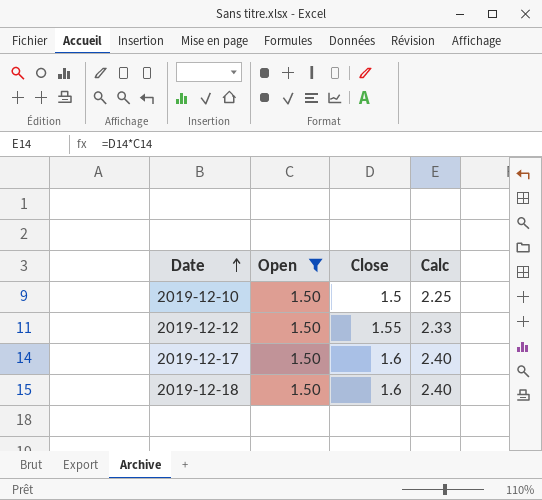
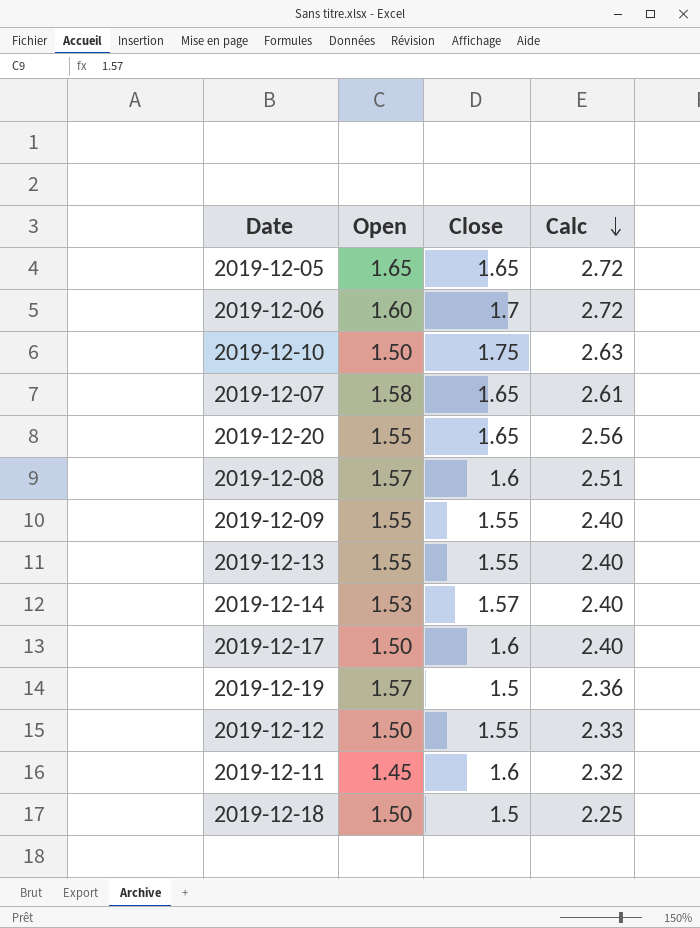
filter: Open = 1.50 -> none
row order: Date ascending -> Calc descending
2019-12-10 | Close: 1.5 -> 1.75
2019-12-10 | Calc: 2.25 -> 2.63
2019-12-18 | Close: 1.6 -> 1.5
2019-12-18 | Calc: 2.40 -> 2.25

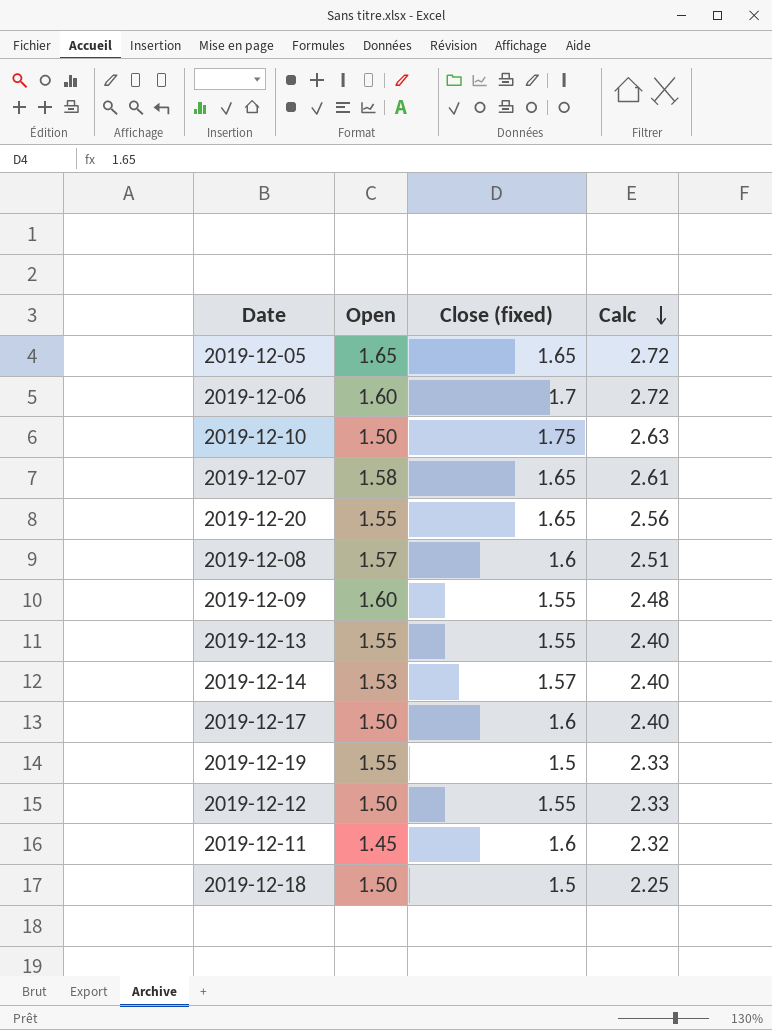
column name: Close -> Close (fixed)
2019-12-09 | Open: 1.55 -> 1.60
2019-12-09 | Calc: 2.40 -> 2.48
2019-12-19 | Open: 1.57 -> 1.55
2019-12-19 | Calc: 2.36 -> 2.33

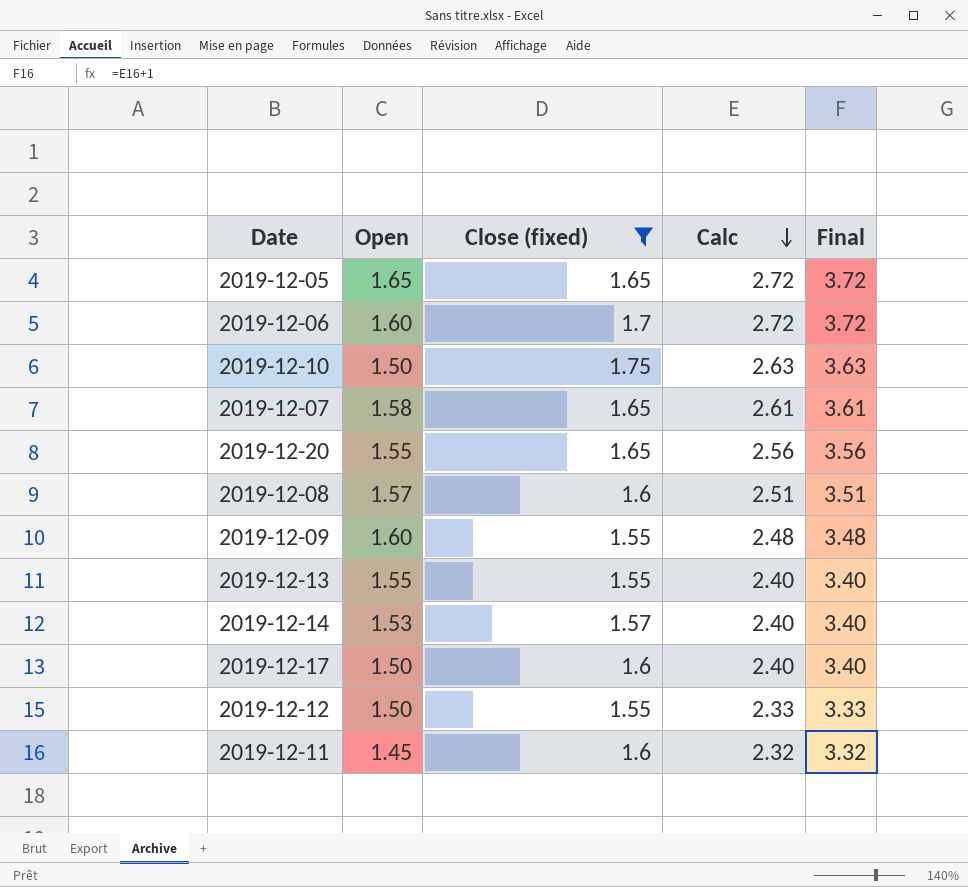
filter: none -> Close (fixed) != 1.5
column Final | formula: none -> [Calc] + 1

